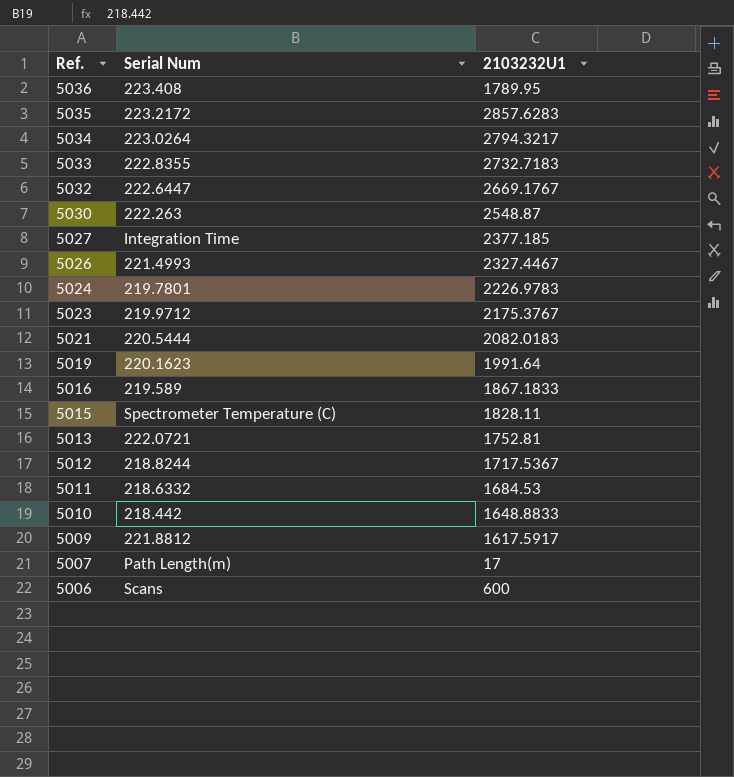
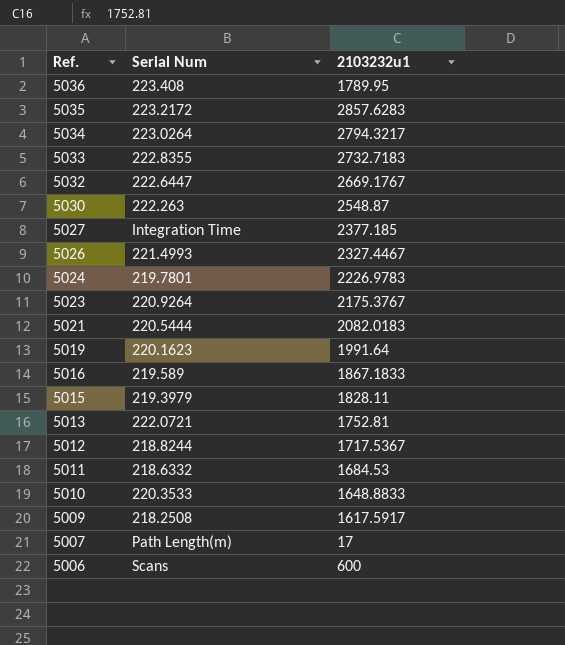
column name: 2103232U1 -> 2103232u1
5023 | Serial Num: 219.9712 -> 220.9264
5015 | Serial Num: Spectrometer Temperature (C) -> 219.3979
5010 | Serial Num: 218.442 -> 220.3533
5009 | Serial Num: 221.8812 -> 218.2508

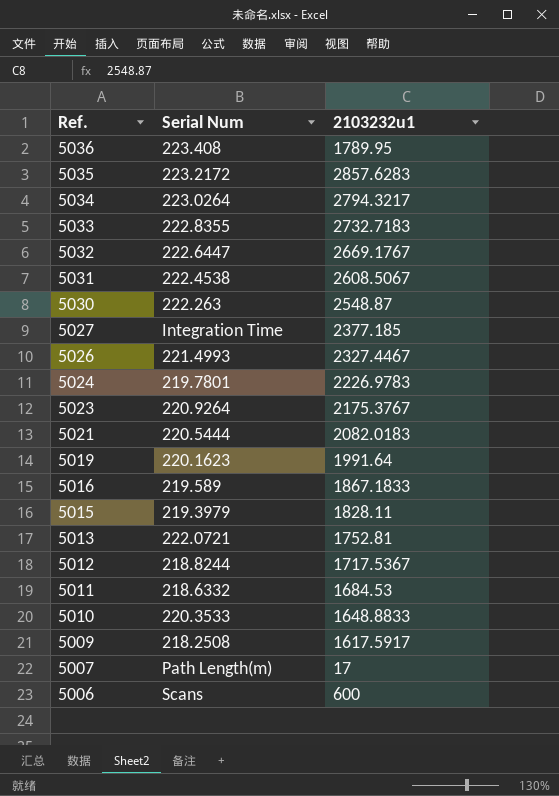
row 5031: none -> 222.4538 | 2608.5067

